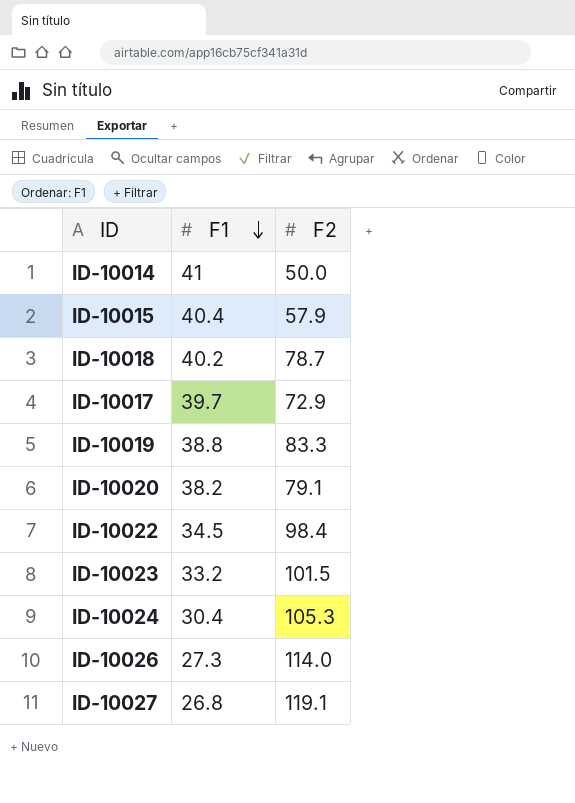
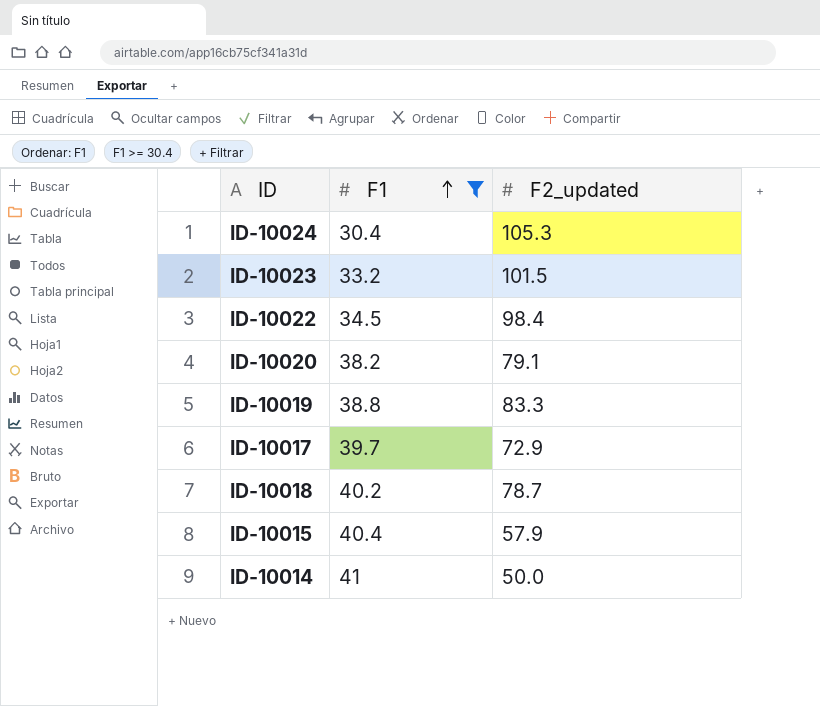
filter: none -> F1 >= 30.4
row order: F1 descending -> F1 ascending
column name: F2 -> F2_updated

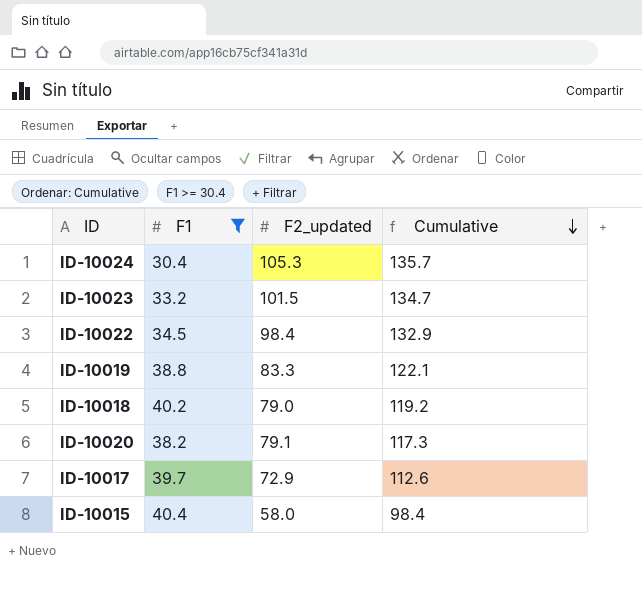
row order: F1 ascending -> Cumulative descending
column Cumulative | formula: none -> [F1] + [F2_updated]
row ID-10014: 41 | 50.0 -> none
ID-10018 | F2_updated: 78.7 -> 79.0
ID-10015 | F2_updated: 57.9 -> 58.0

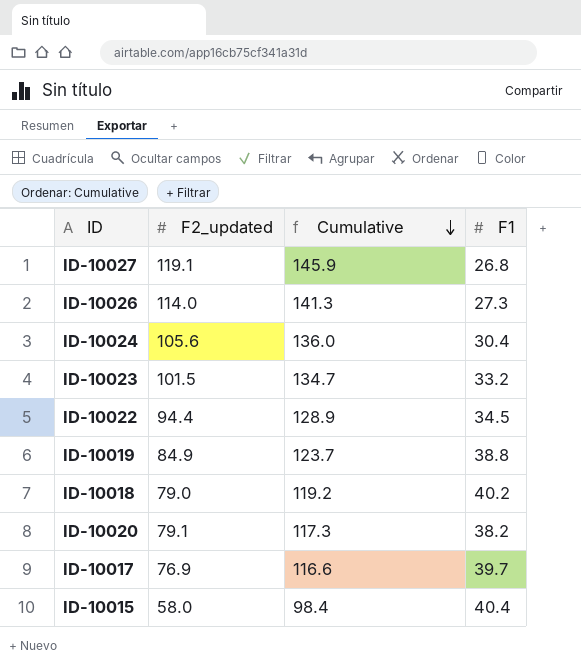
filter: F1 >= 30.4 -> none
column F1 | position: 2 -> 4
ID-10024 | F2_updated: 105.3 -> 105.6
ID-10024 | Cumulative: 135.7 -> 136.0
ID-10022 | F2_updated: 98.4 -> 94.4
ID-10022 | Cumulative: 132.9 -> 128.9
ID-10019 | F2_updated: 83.3 -> 84.9
ID-10019 | Cumulative: 122.1 -> 123.7
ID-10017 | F2_updated: 72.9 -> 76.9
ID-10017 | Cumulative: 112.6 -> 116.6

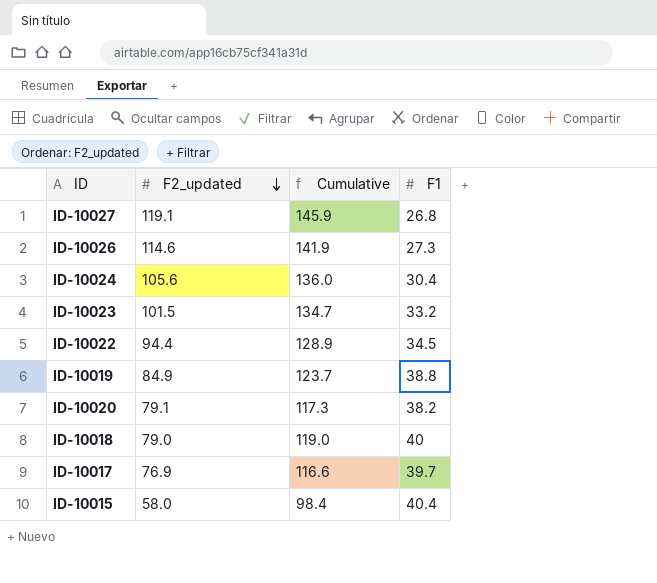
row order: Cumulative descending -> F2_updated descending
ID-10026 | F2_updated: 114.0 -> 114.6
ID-10026 | Cumulative: 141.3 -> 141.9
ID-10018 | Cumulative: 119.2 -> 119.0
ID-10018 | F1: 40.2 -> 40

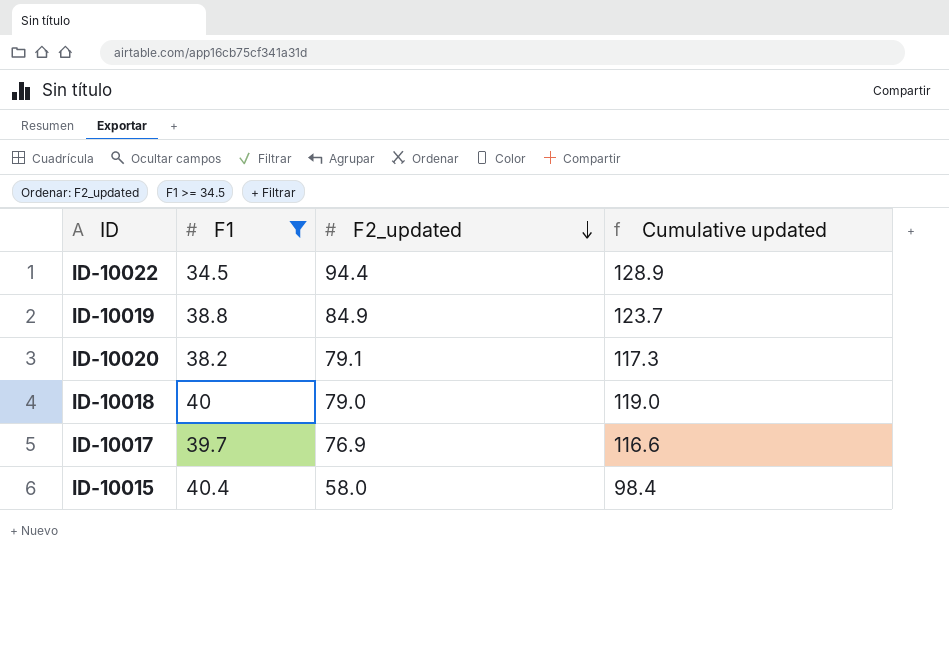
filter: none -> F1 >= 34.5
column F1 | position: 4 -> 2
column name: Cumulative -> Cumulative updated

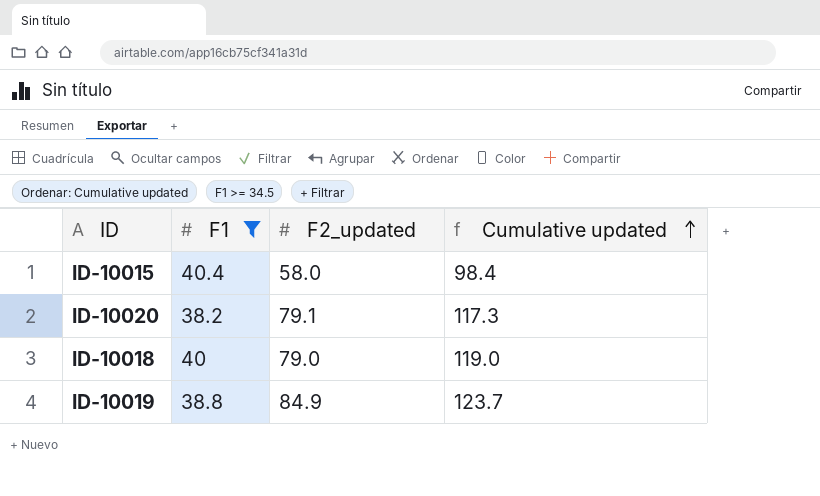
row order: F2_updated descending -> Cumulative updated ascending
row ID-10022: 34.5 | 94.4 | 128.9 -> none
row ID-10017: 39.7 | 76.9 | 116.6 -> none

